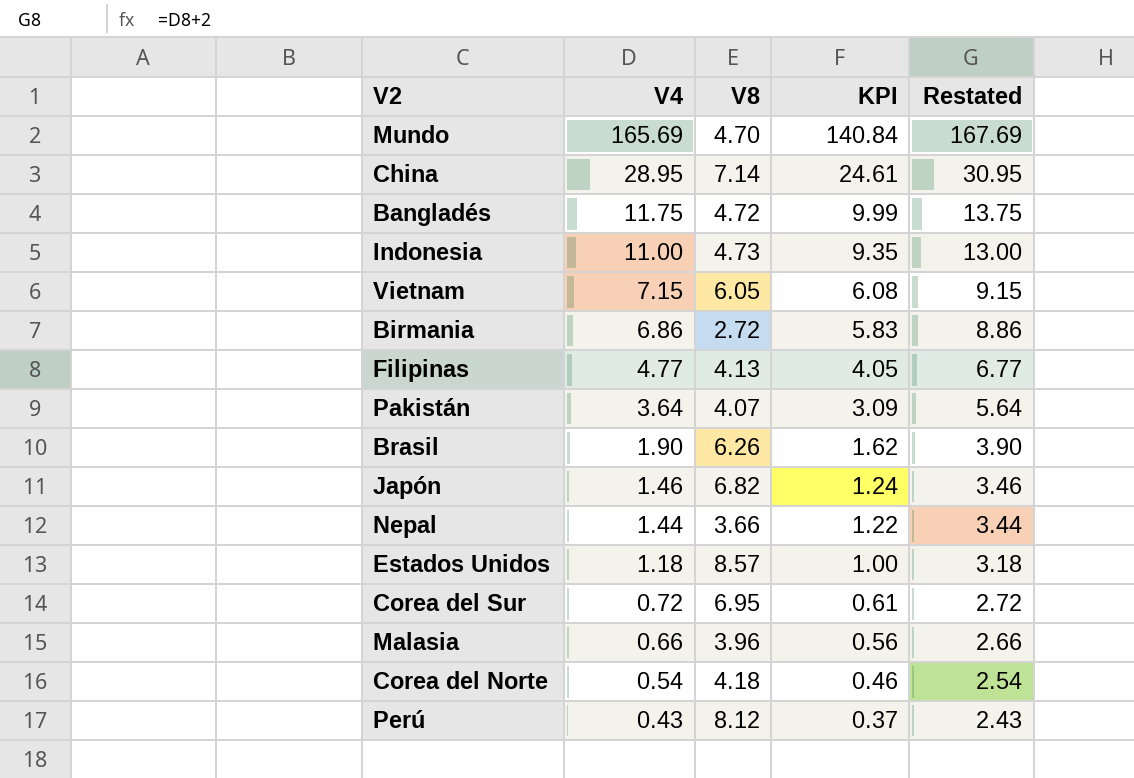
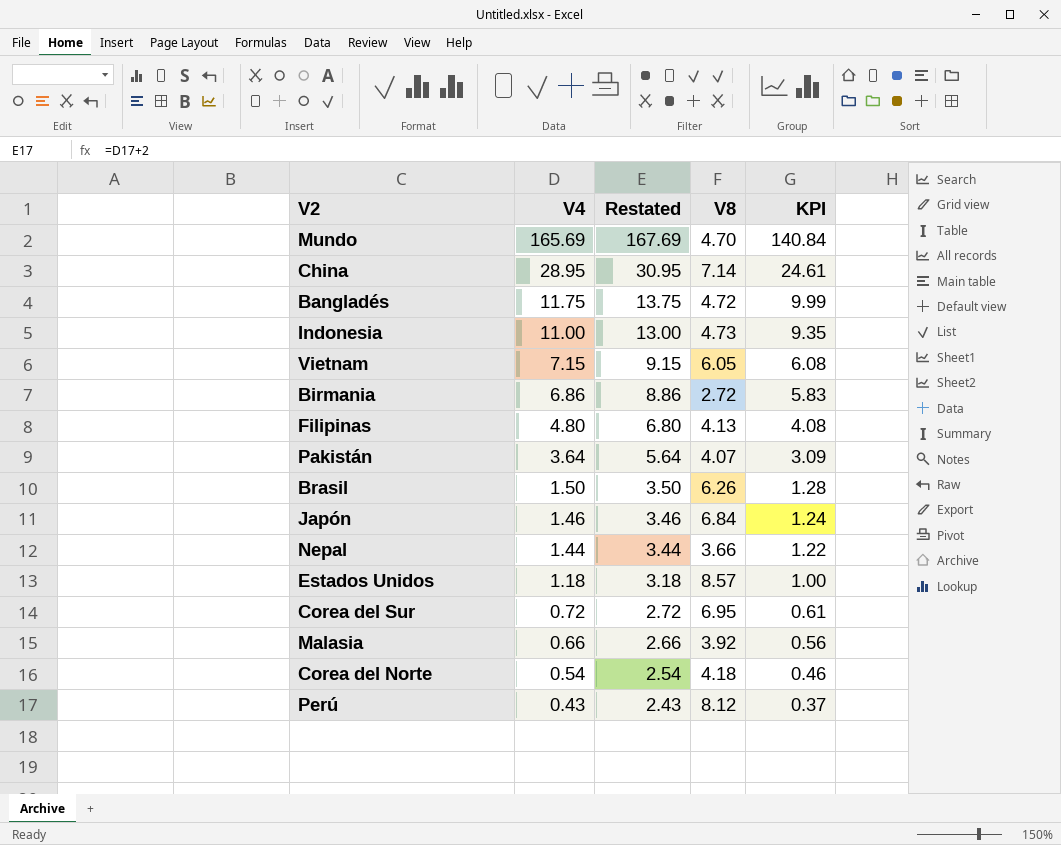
column Restated | position: 5 -> 3
Filipinas | V4: 4.77 -> 4.80
Filipinas | Restated: 6.77 -> 6.80
Filipinas | KPI: 4.05 -> 4.08
Brasil | V4: 1.90 -> 1.50
Brasil | Restated: 3.90 -> 3.50
Brasil | KPI: 1.62 -> 1.28
Japón | V8: 6.82 -> 6.84
Malasia | V8: 3.96 -> 3.92

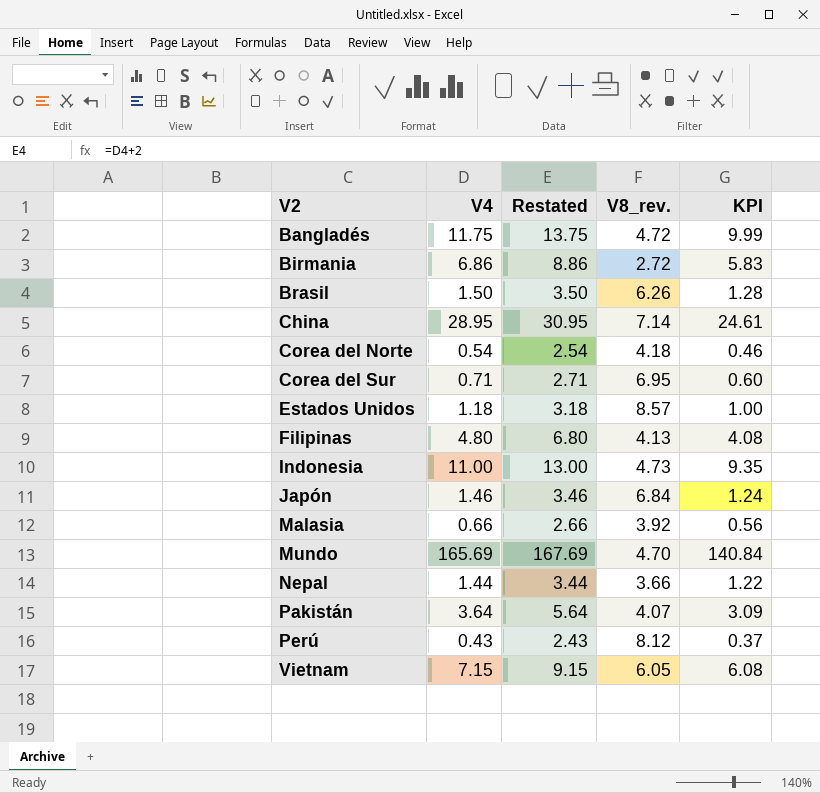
row order: V4 descending -> V2 ascending
column name: V8 -> V8_rev.
Corea del Sur | V4: 0.72 -> 0.71
Corea del Sur | Restated: 2.72 -> 2.71
Corea del Sur | KPI: 0.61 -> 0.60

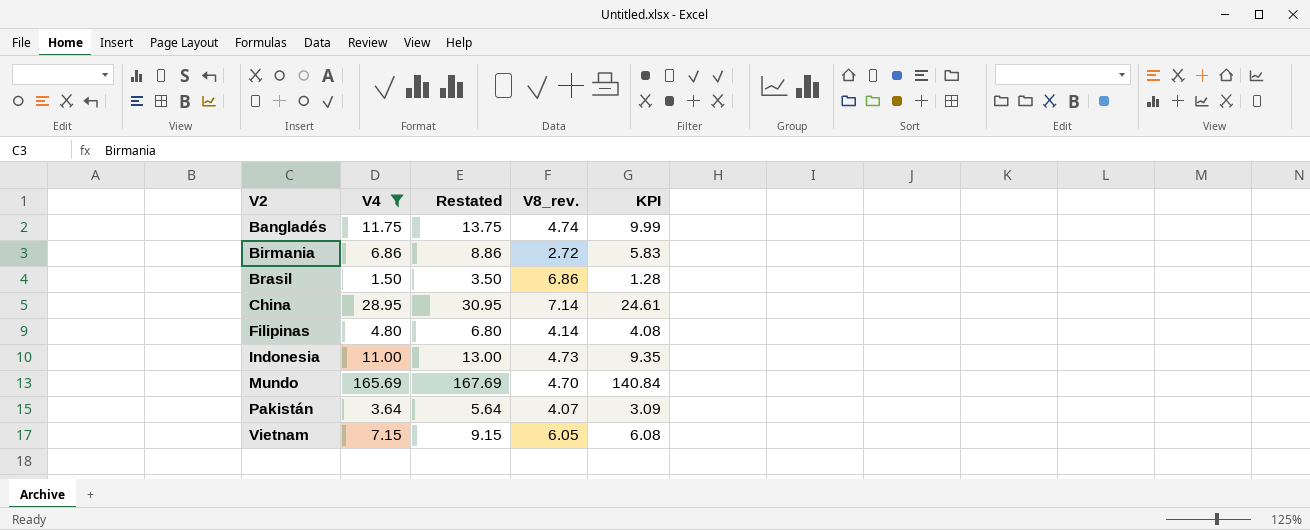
filter: none -> V4 >= 1.50
Bangladés | V8_rev.: 4.72 -> 4.74
Brasil | V8_rev.: 6.26 -> 6.86
Filipinas | V8_rev.: 4.13 -> 4.14

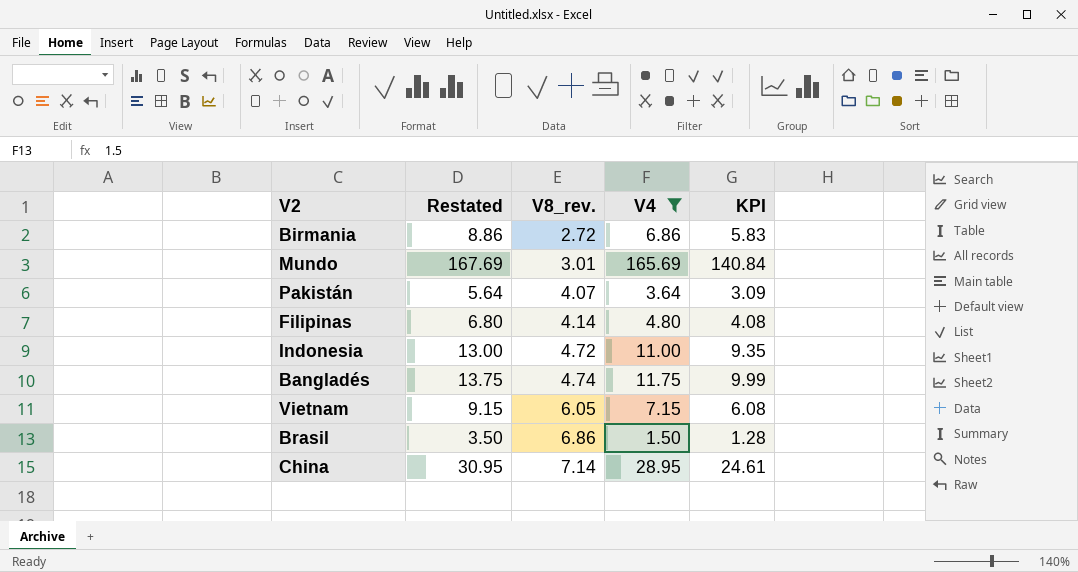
row order: V2 ascending -> V8_rev. ascending
column V4 | position: 2 -> 4
Mundo | V8_rev.: 4.70 -> 3.01
Indonesia | V8_rev.: 4.73 -> 4.72

